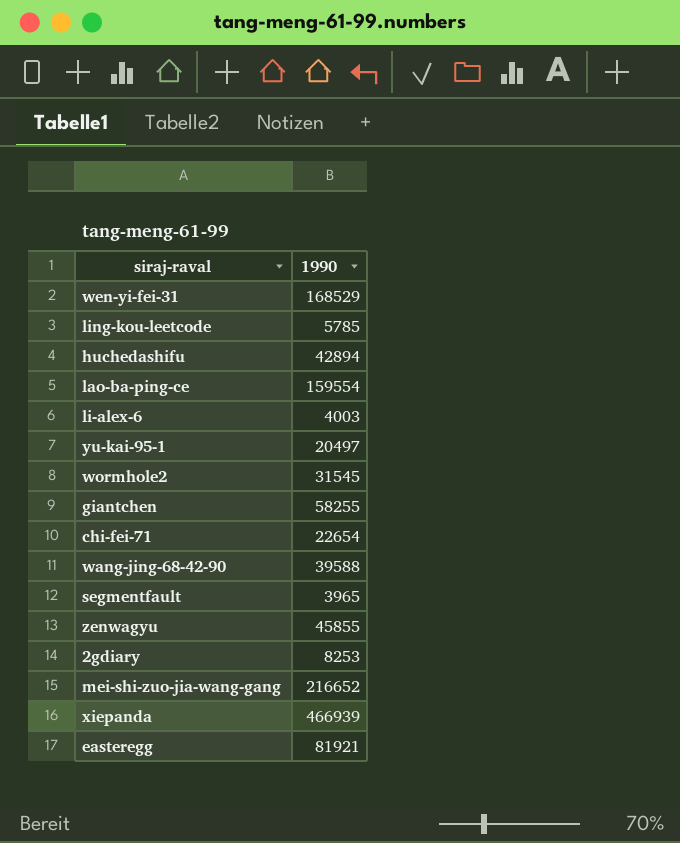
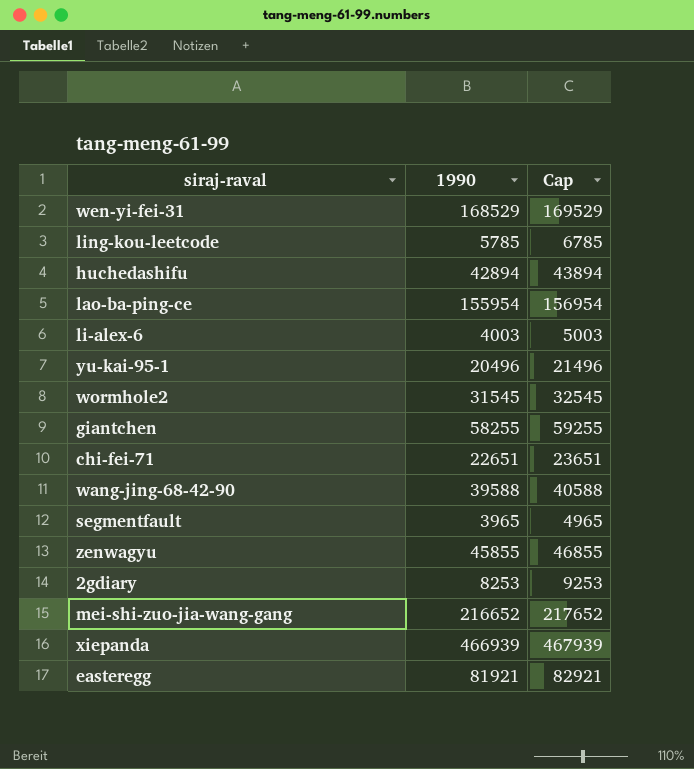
column Cap | formula: none -> [1990] + 1000
lao-ba-ping-ce | 1990: 159554 -> 155954
yu-kai-95-1 | 1990: 20497 -> 20496
chi-fei-71 | 1990: 22654 -> 22651

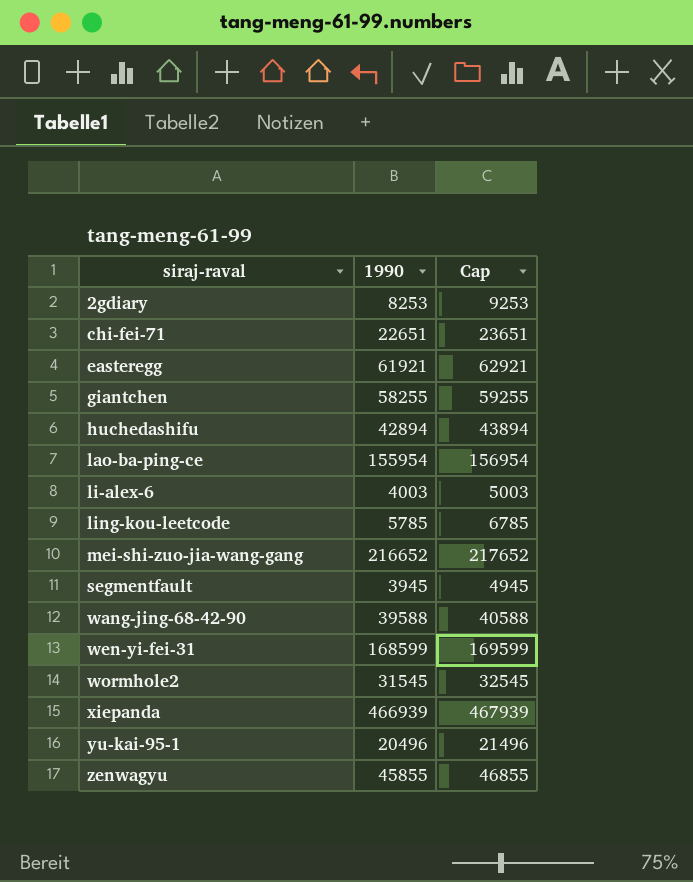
row order: none -> siraj-raval ascending
easteregg | 1990: 81921 -> 61921
easteregg | Cap: 82921 -> 62921
segmentfault | 1990: 3965 -> 3945
segmentfault | Cap: 4965 -> 4945
wen-yi-fei-31 | 1990: 168529 -> 168599
wen-yi-fei-31 | Cap: 169529 -> 169599

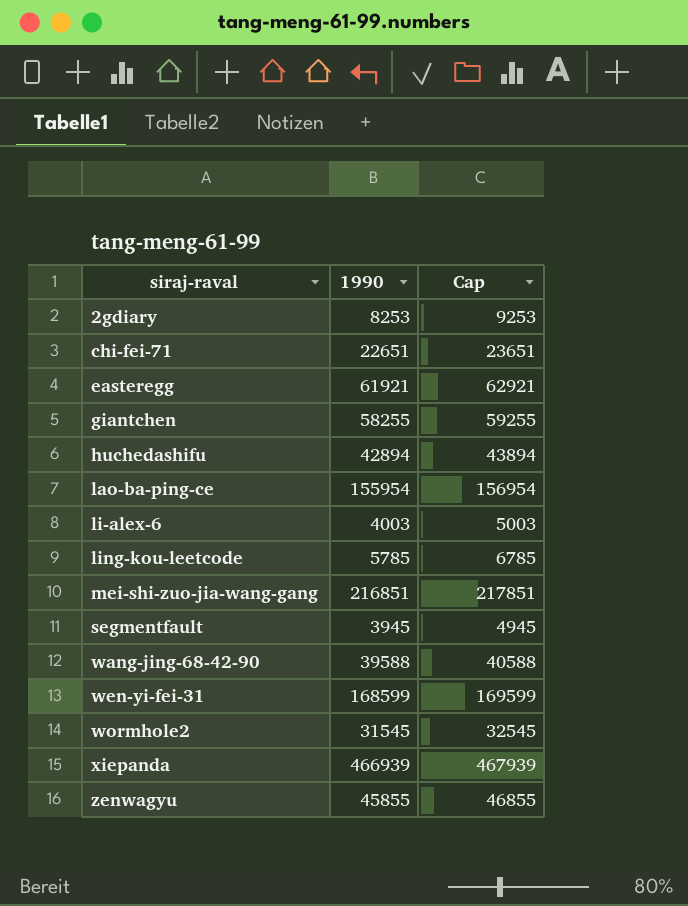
row yu-kai-95-1: 20496 | 21496 -> none
mei-shi-zuo-jia-wang-gang | 1990: 216652 -> 216851
mei-shi-zuo-jia-wang-gang | Cap: 217652 -> 217851

